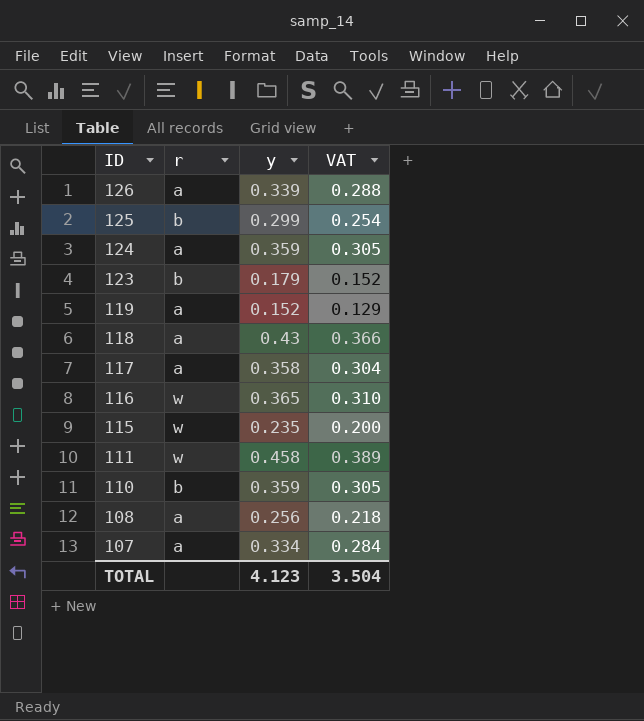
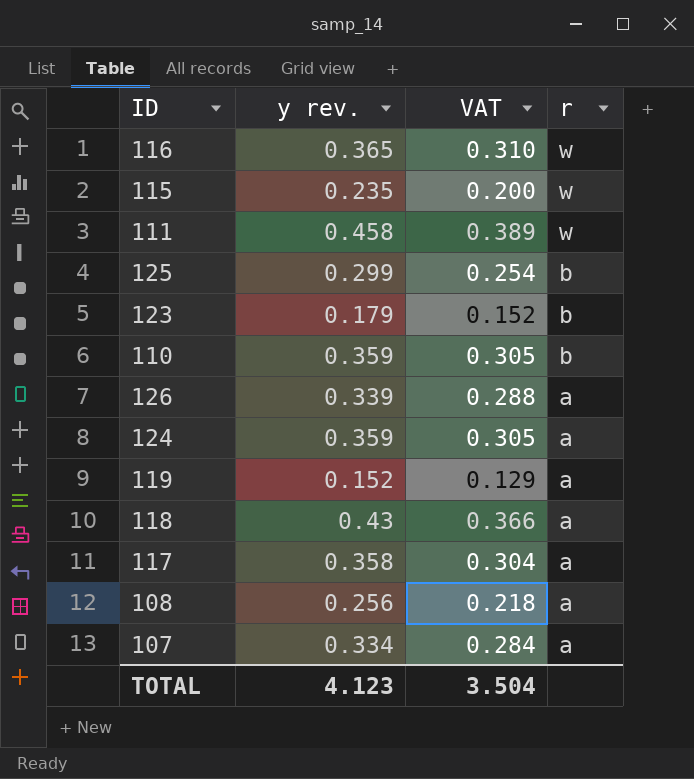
row order: ID descending -> r descending
column name: y -> y rev.
column r | position: 2 -> 4

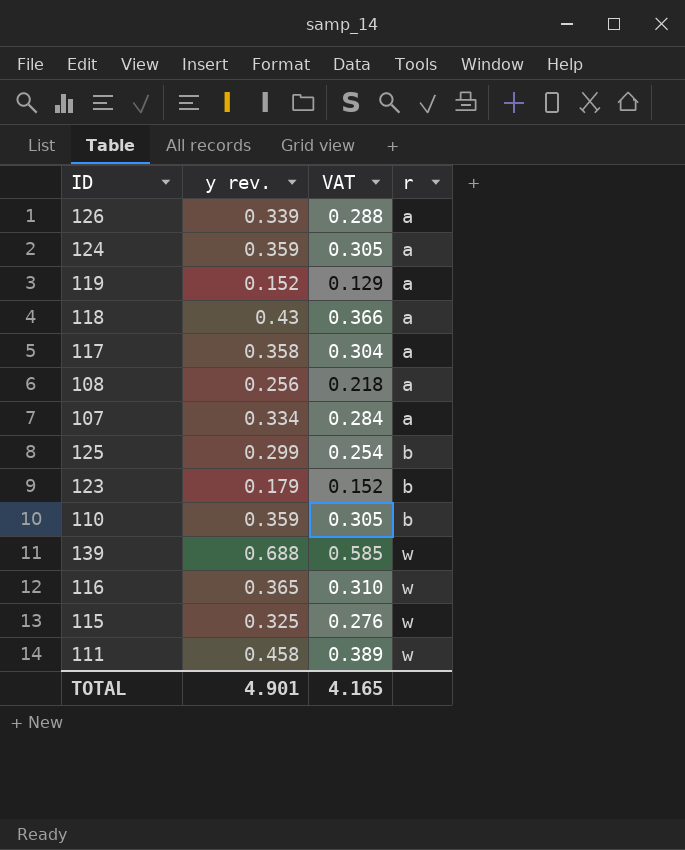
row order: r descending -> r ascending
row 139: none -> 0.688 | 0.585 | w
115 | y rev.: 0.235 -> 0.325
115 | VAT: 0.200 -> 0.276
TOTAL | y rev.: 4.123 -> 4.901
TOTAL | VAT: 3.504 -> 4.165

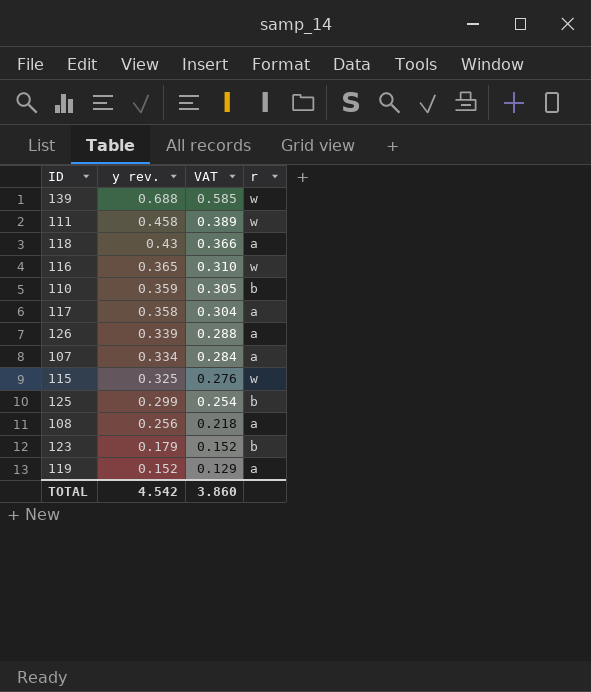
row order: r ascending -> y rev. descending
row 124: 0.359 | 0.305 | a -> none
TOTAL | y rev.: 4.901 -> 4.542
TOTAL | VAT: 4.165 -> 3.860

